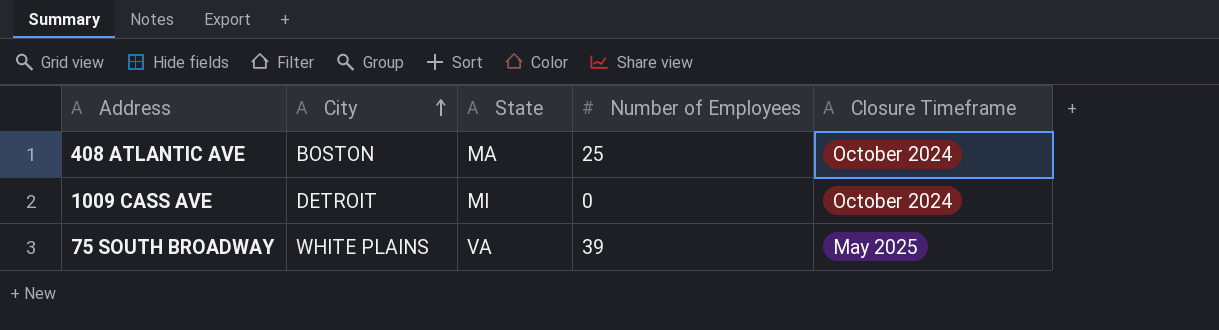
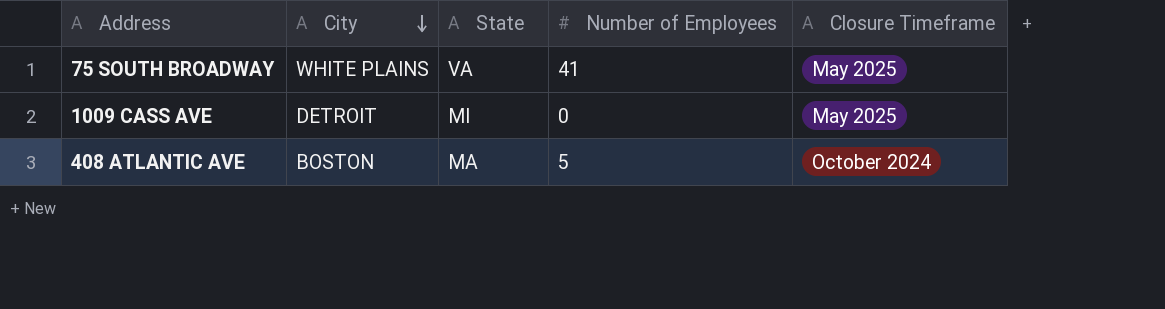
row order: City ascending -> City descending
75 SOUTH BROADWAY | Number of Employees: 39 -> 41
1009 CASS AVE | Closure Timeframe: October 2024 -> May 2025
408 ATLANTIC AVE | Number of Employees: 25 -> 5

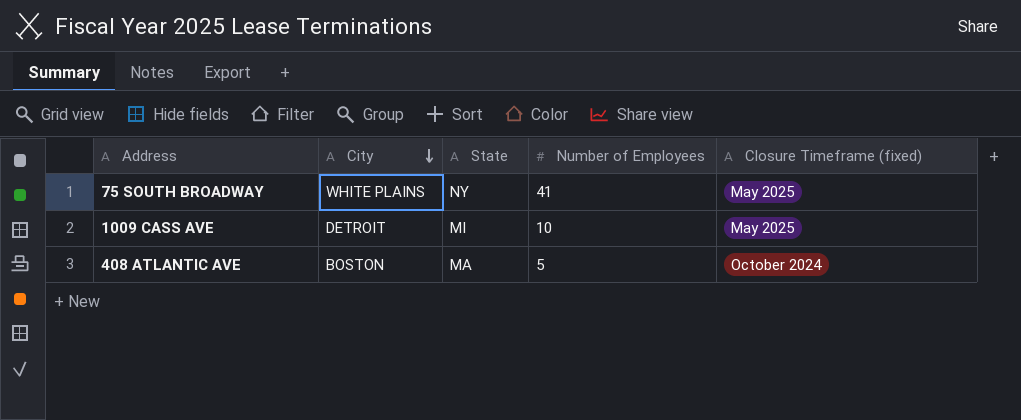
column name: Closure Timeframe -> Closure Timeframe (fixed)
75 SOUTH BROADWAY | State: VA -> NY
1009 CASS AVE | Number of Employees: 0 -> 10

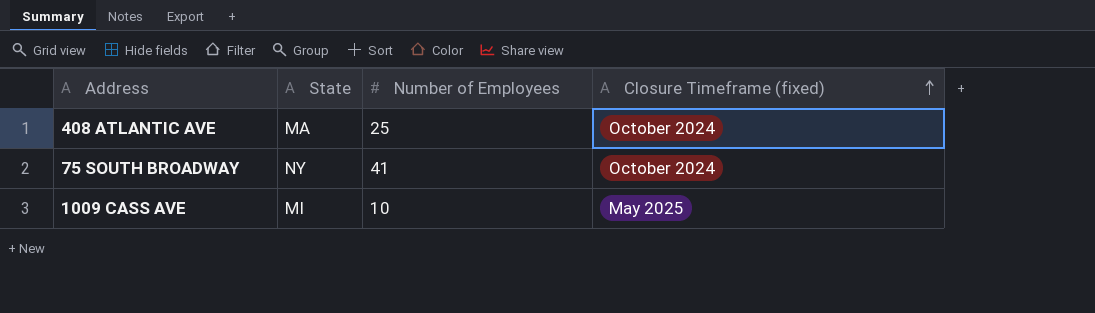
row order: City descending -> Closure Timeframe (fixed) ascending
column City | position: 2 -> none
408 ATLANTIC AVE | Number of Employees: 5 -> 25
75 SOUTH BROADWAY | Closure Timeframe (fixed): May 2025 -> October 2024

